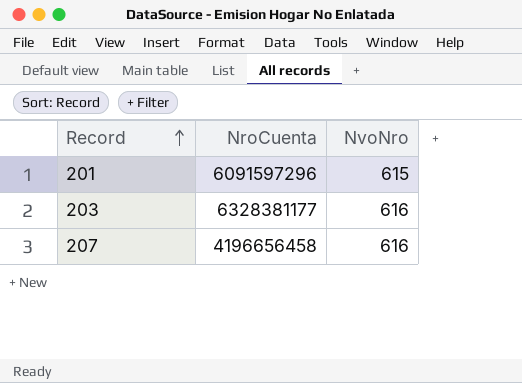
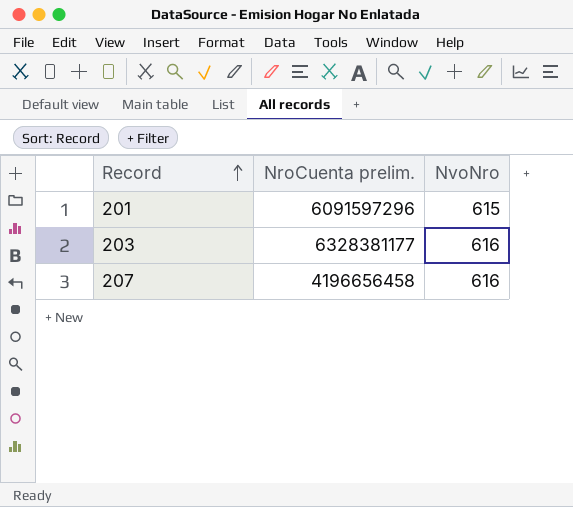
column name: NroCuenta -> NroCuenta prelim.

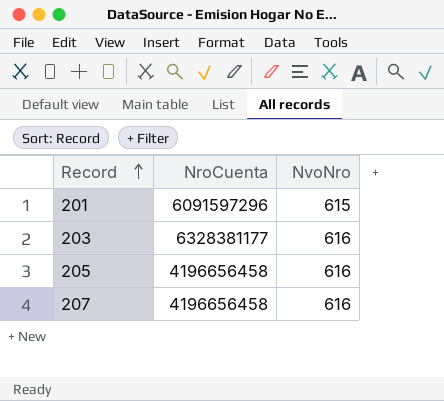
column name: NroCuenta prelim. -> NroCuenta
row 205: none -> 4196656458 | 616

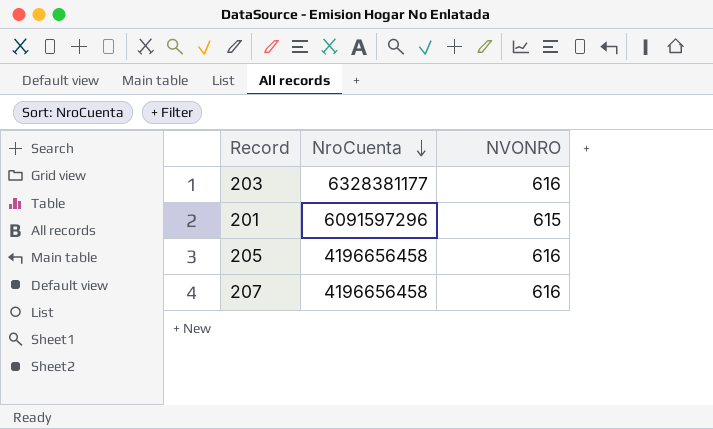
row order: Record ascending -> NroCuenta descending
column name: NvoNro -> NVONRO

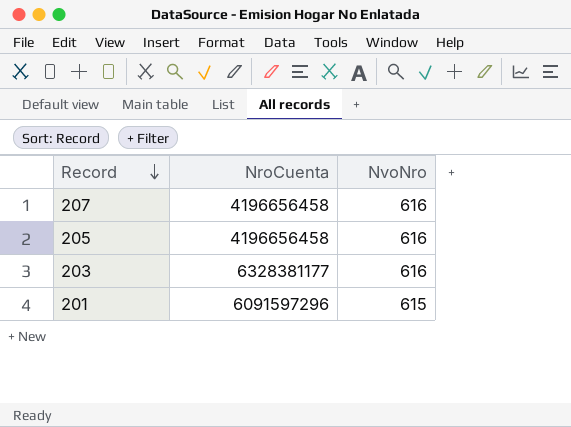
row order: NroCuenta descending -> Record descending
column name: NVONRO -> NvoNro

